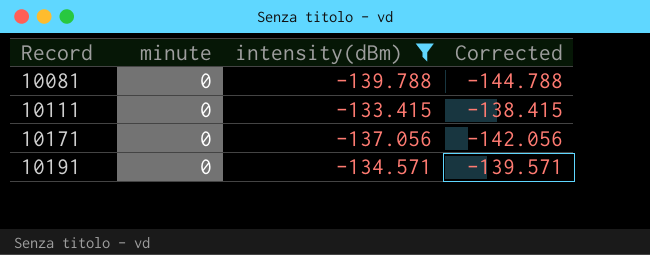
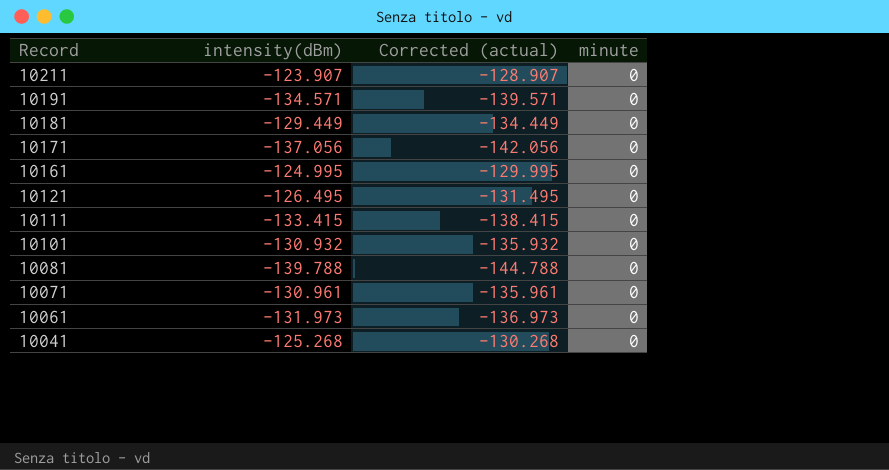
filter: intensity(dBm) <= -133.415 -> none
row order: Record ascending -> Record descending
column name: Corrected -> Corrected (actual)
column minute | position: 2 -> 4

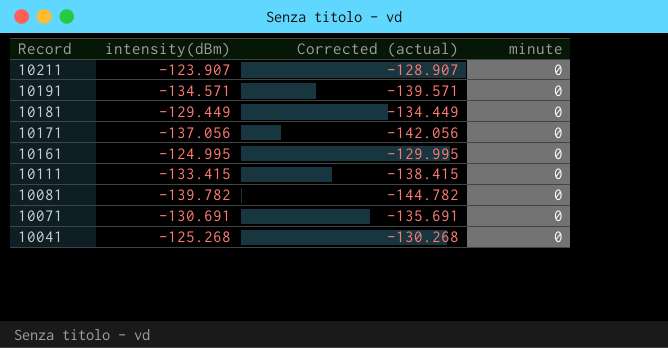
row 10121: -126.495 | -131.495 | 0 -> none
row 10101: -130.932 | -135.932 | 0 -> none
row 10061: -131.973 | -136.973 | 0 -> none
10081 | intensity(dBm): -139.788 -> -139.782
10081 | Corrected (actual): -144.788 -> -144.782
10071 | intensity(dBm): -130.961 -> -130.691
10071 | Corrected (actual): -135.961 -> -135.691

